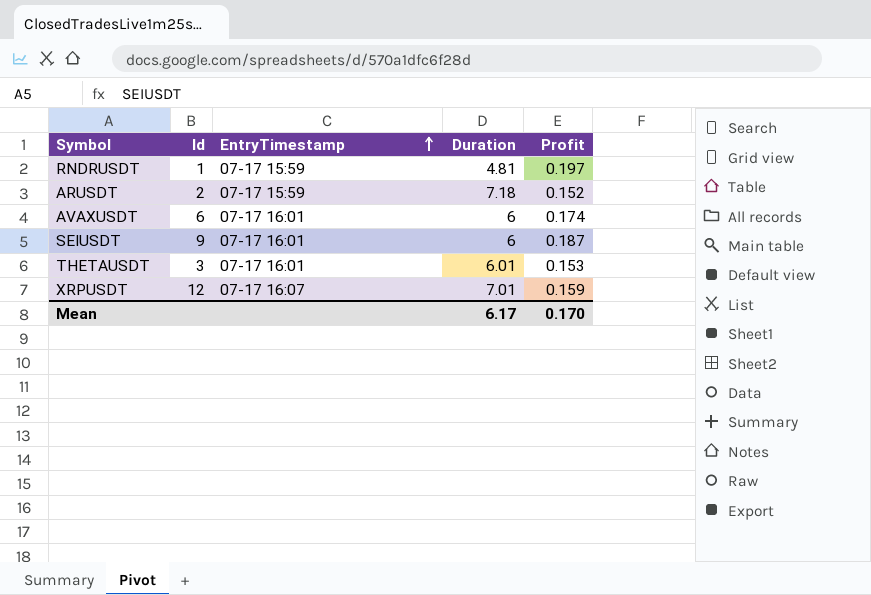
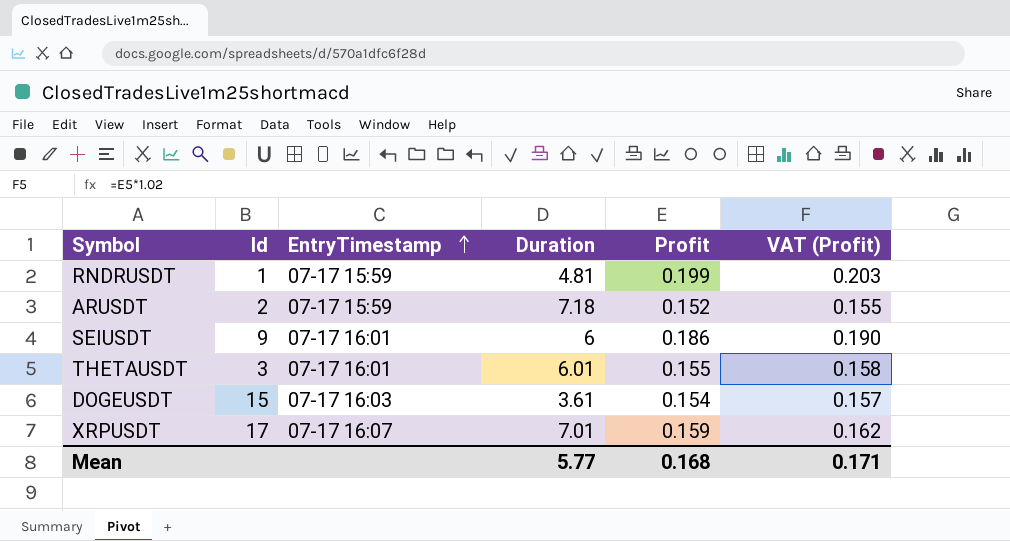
column VAT (Profit) | formula: none -> [Profit] * 1.02
row AVAXUSDT: 6 | 07-17 16:01 | 6 | 0.174 -> none
RNDRUSDT | Profit: 0.197 -> 0.199
SEIUSDT | Profit: 0.187 -> 0.186
THETAUSDT | Profit: 0.153 -> 0.155
row DOGEUSDT: none -> 15 | 07-17 16:03 | 3.61 | 0.154 | 0.157
XRPUSDT | Id: 12 -> 17
Mean | Duration: 6.17 -> 5.77
Mean | Profit: 0.170 -> 0.168

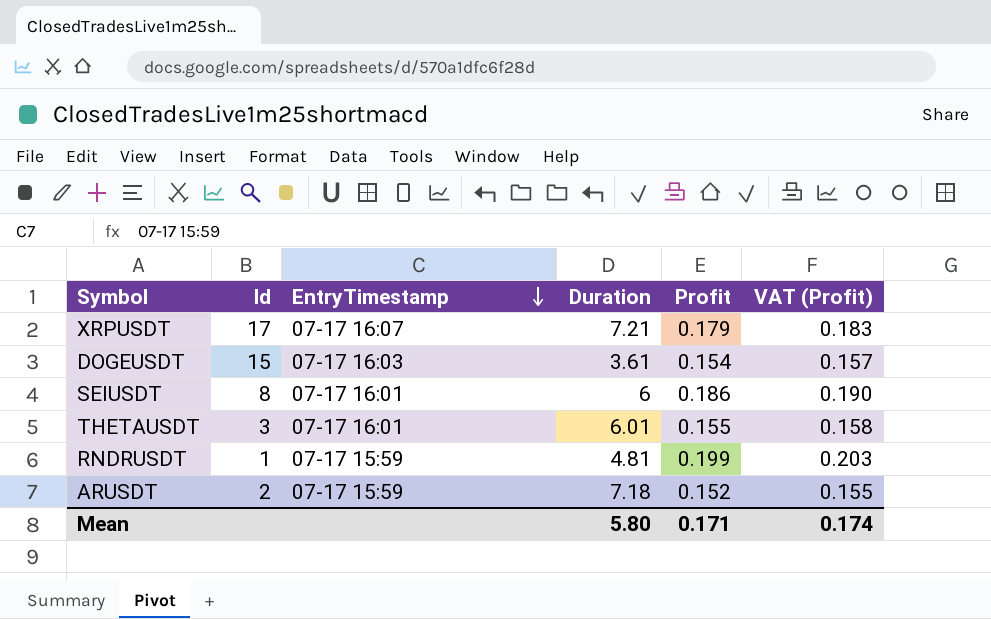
row order: EntryTimestamp ascending -> EntryTimestamp descending
XRPUSDT | Duration: 7.01 -> 7.21
XRPUSDT | Profit: 0.159 -> 0.179
XRPUSDT | VAT (Profit): 0.162 -> 0.183
SEIUSDT | Id: 9 -> 8
Mean | Duration: 5.77 -> 5.80
Mean | Profit: 0.168 -> 0.171
Mean | VAT (Profit): 0.171 -> 0.174

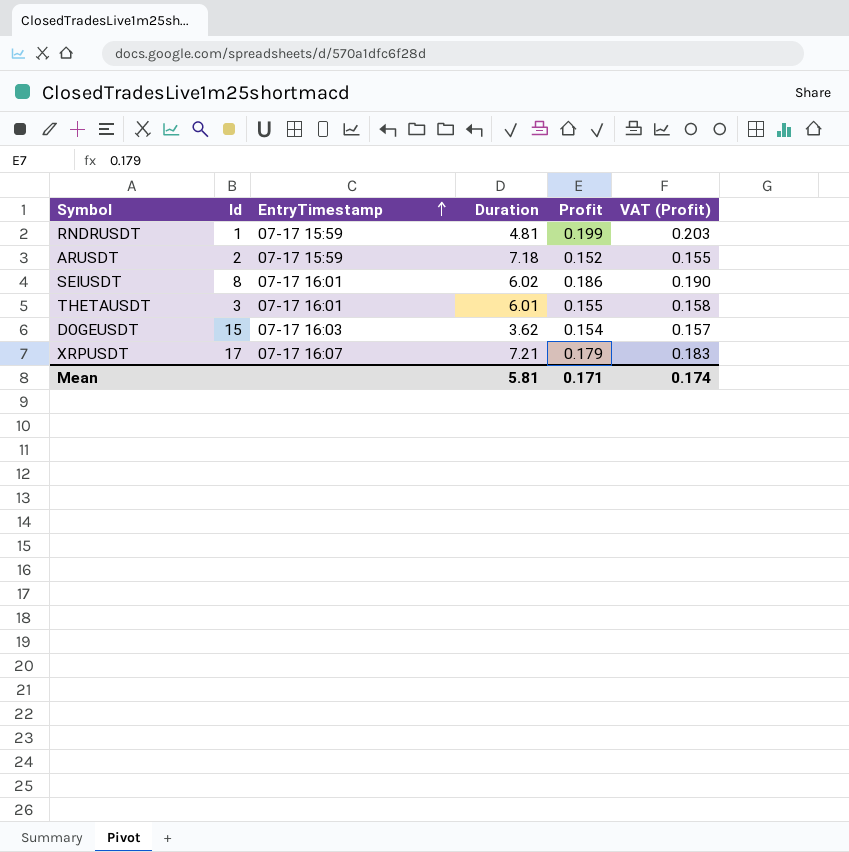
row order: EntryTimestamp descending -> EntryTimestamp ascending
SEIUSDT | Duration: 6 -> 6.02
DOGEUSDT | Duration: 3.61 -> 3.62
Mean | Duration: 5.80 -> 5.81

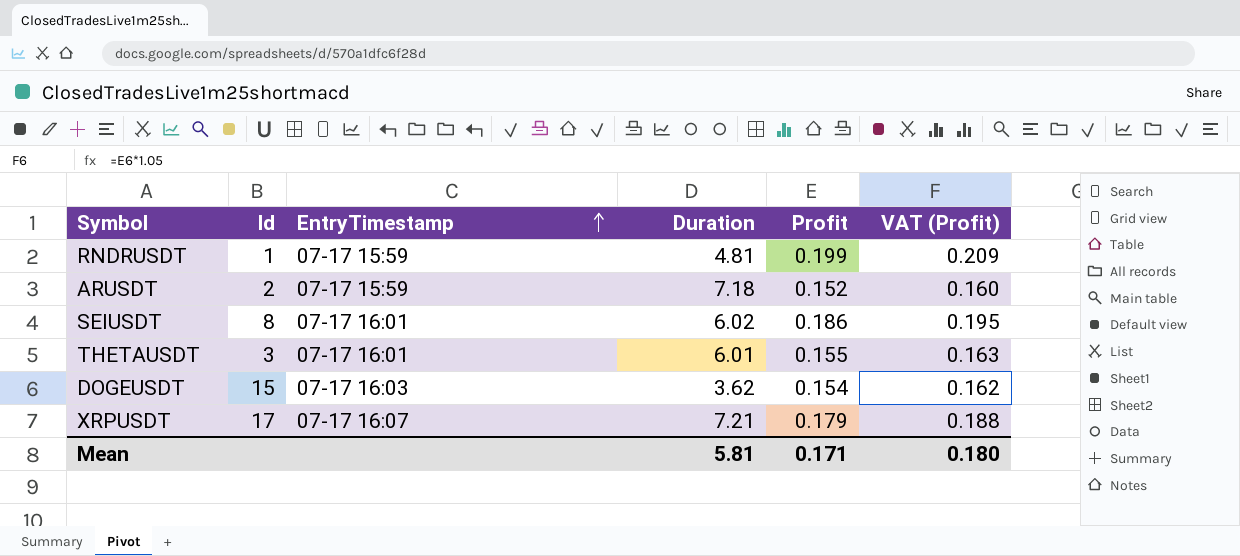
column VAT (Profit) | formula: [Profit] * 1.02 -> [Profit] * 1.05
Mean | VAT (Profit): 0.174 -> 0.180

